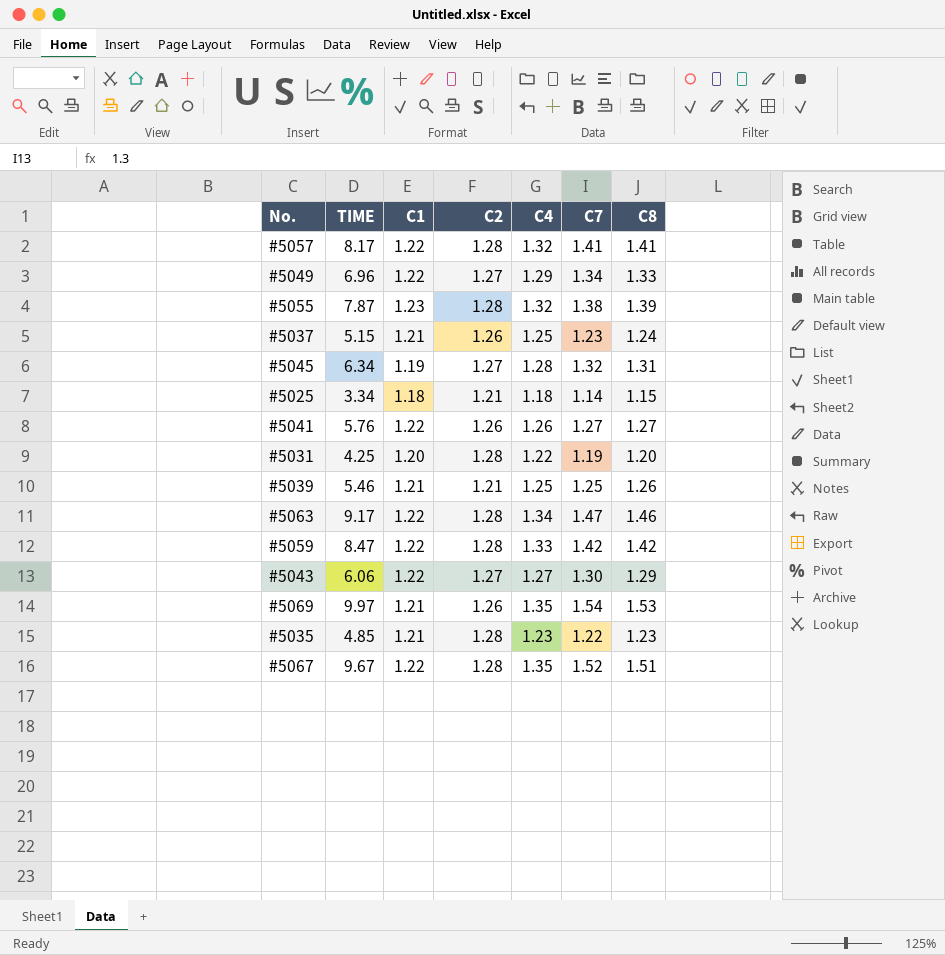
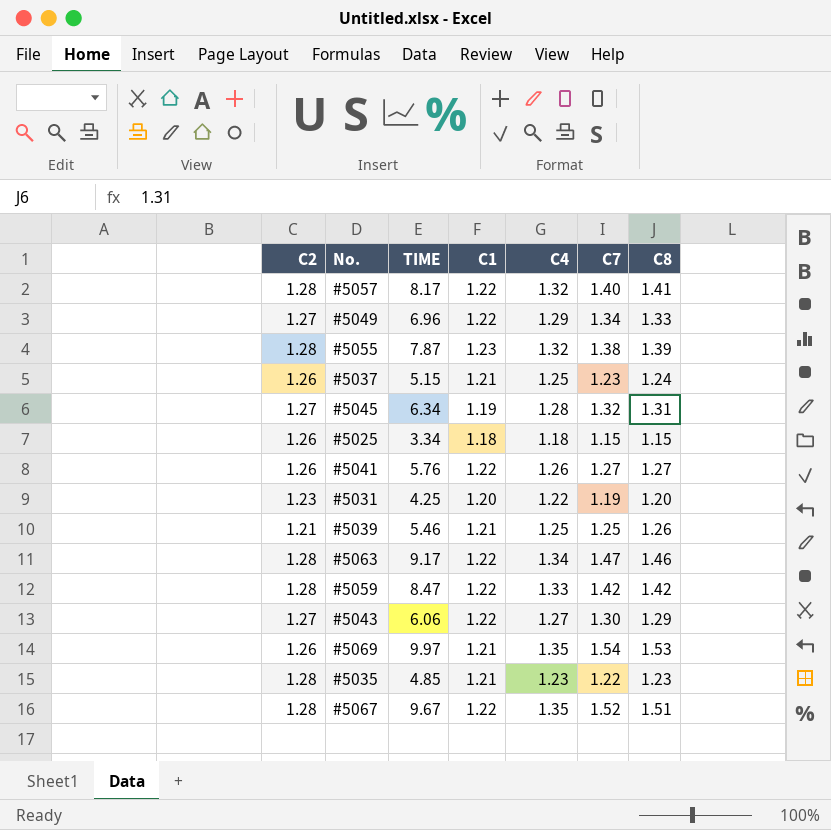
column C2 | position: 4 -> 1
#5057 | C7: 1.41 -> 1.40
#5025 | C2: 1.21 -> 1.26
#5025 | C7: 1.14 -> 1.15
#5031 | C2: 1.28 -> 1.23

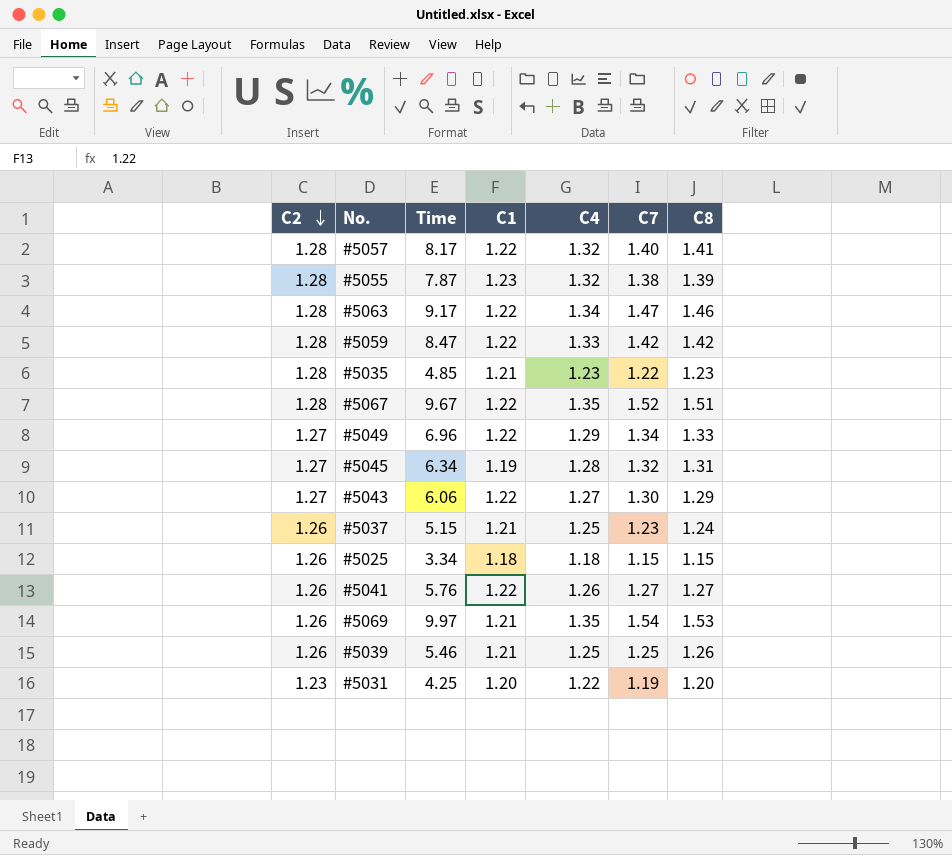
row order: none -> C2 descending
column name: TIME -> Time
#5039 | C2: 1.21 -> 1.26

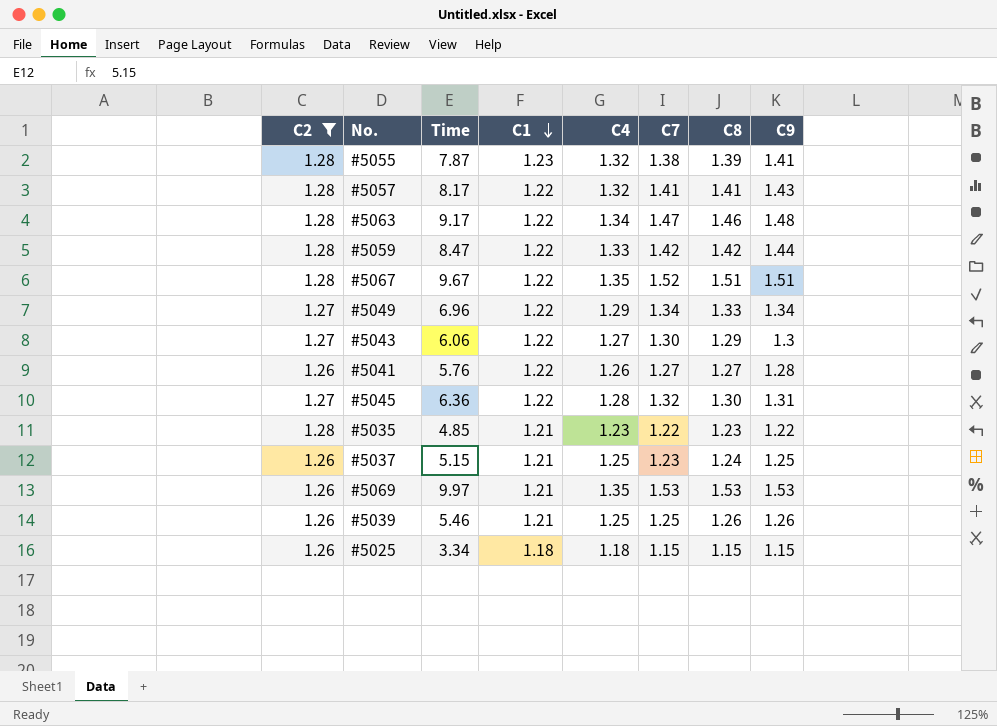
filter: none -> C2 != 1.23
row order: C2 descending -> C1 descending
column C9 | position: none -> 8
#5057 | C7: 1.40 -> 1.41
#5045 | Time: 6.34 -> 6.36
#5045 | C1: 1.19 -> 1.22
#5045 | C8: 1.31 -> 1.30
#5069 | C7: 1.54 -> 1.53

